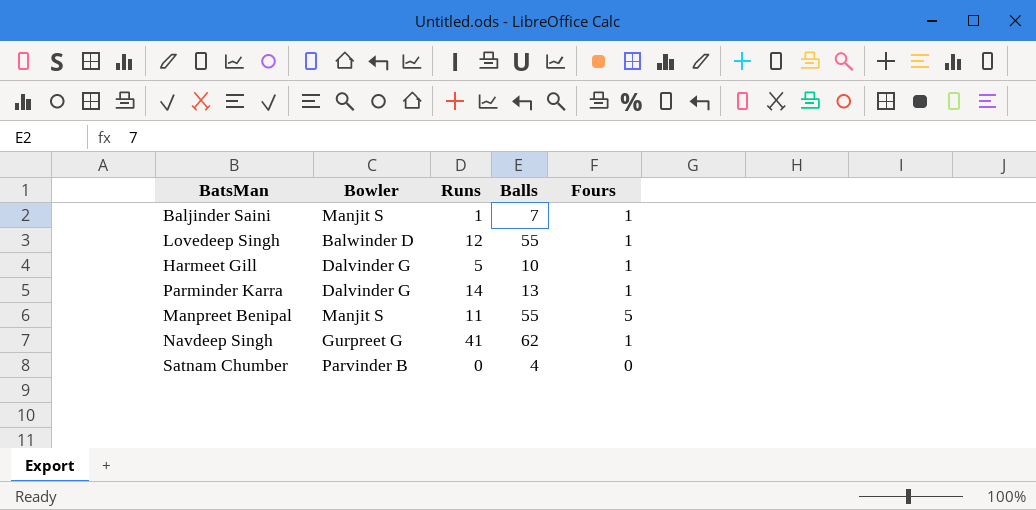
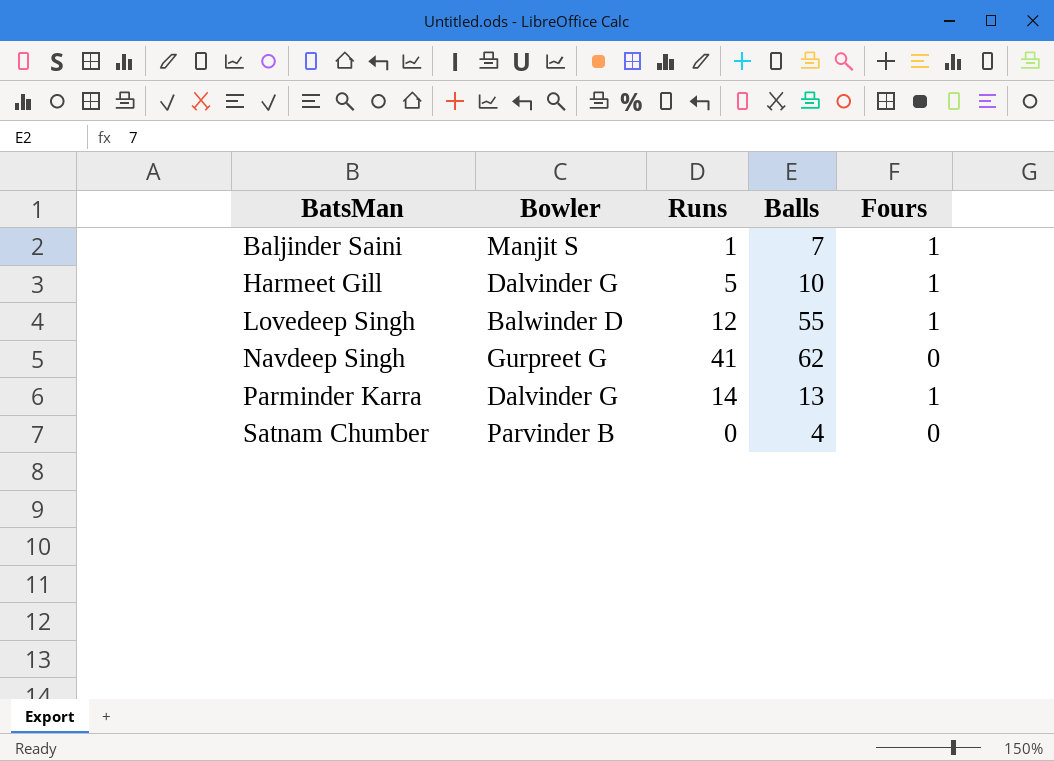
row order: none -> BatsMan ascending
row Manpreet Benipal: Manjit S | 11 | 55 | 5 -> none
Navdeep Singh | Fours: 1 -> 0

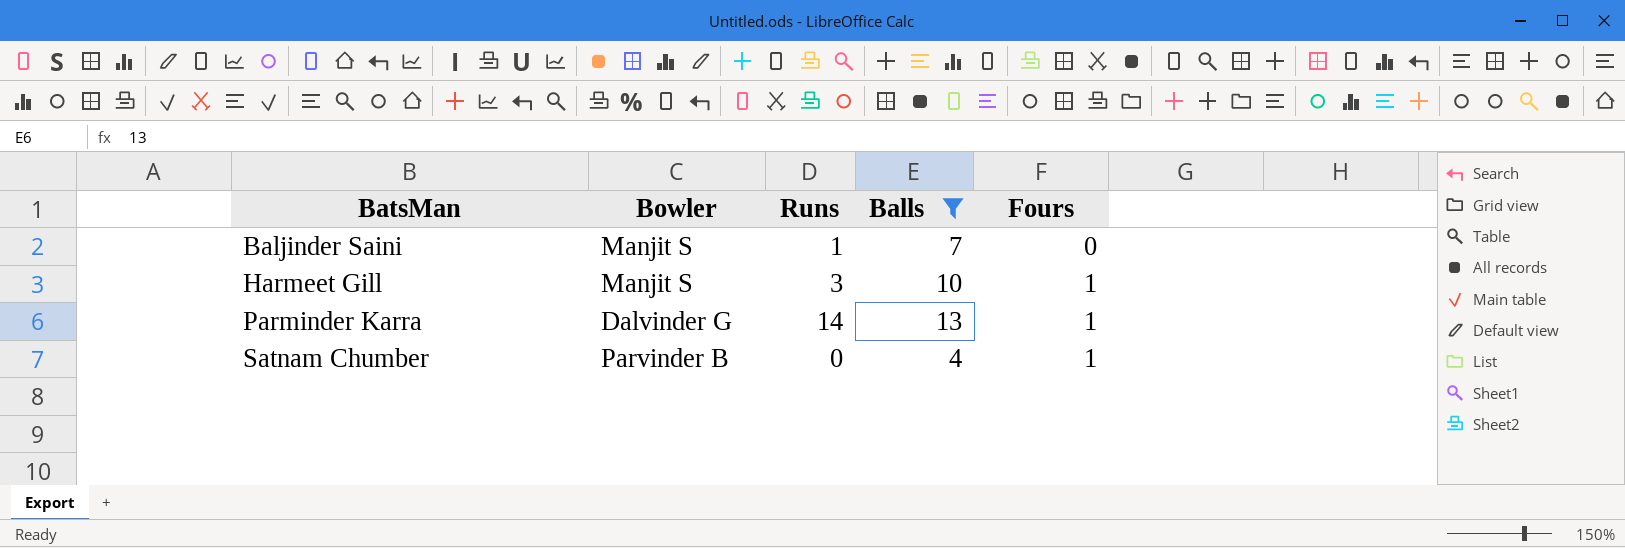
filter: none -> Balls <= 13
Baljinder Saini | Fours: 1 -> 0
Harmeet Gill | Bowler: Dalvinder G -> Manjit S
Harmeet Gill | Runs: 5 -> 3
Satnam Chumber | Fours: 0 -> 1

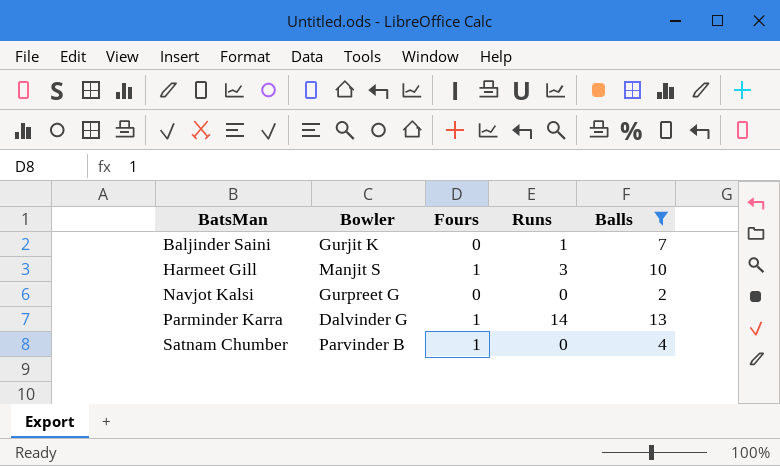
column Fours | position: 5 -> 3
Baljinder Saini | Bowler: Manjit S -> Gurjit K
row Navjot Kalsi: none -> Gurpreet G | 0 | 0 | 2

